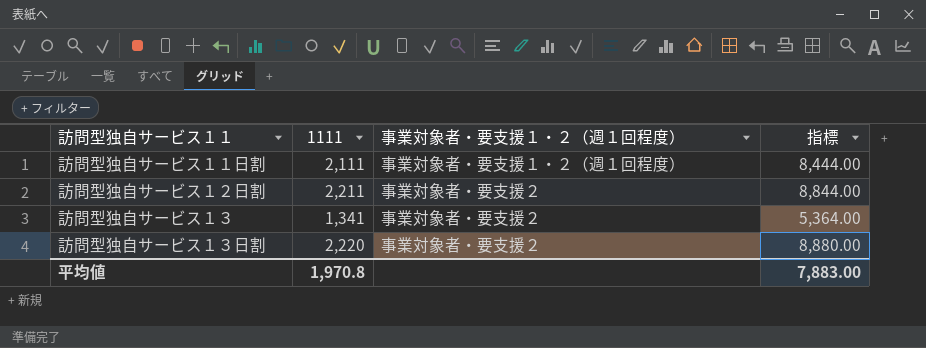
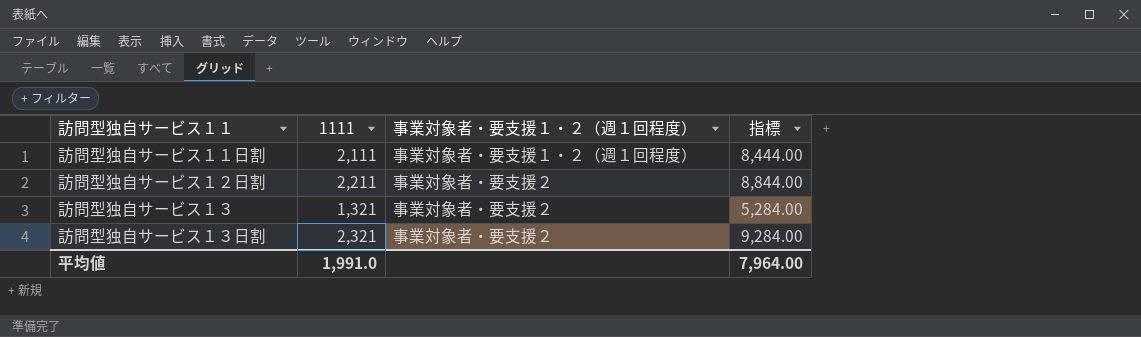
訪問型独自サービス１３ | 1111: 1,341 -> 1,321
訪問型独自サービス１３ | 指標: 5,364.00 -> 5,284.00
訪問型独自サービス１３日割 | 1111: 2,220 -> 2,321
訪問型独自サービス１３日割 | 指標: 8,880.00 -> 9,284.00
平均値 | 1111: 1,970.8 -> 1,991.0
平均値 | 指標: 7,883.00 -> 7,964.00

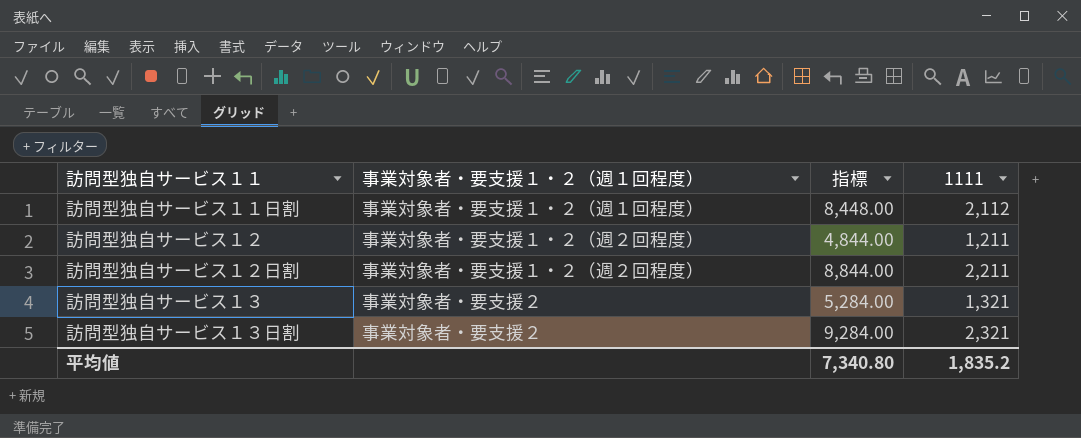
column 1111 | position: 2 -> 4
訪問型独自サービス１１日割 | 指標: 8,444.00 -> 8,448.00
訪問型独自サービス１１日割 | 1111: 2,111 -> 2,112
row 訪問型独自サービス１２: none -> 事業対象者・要支援１・２（週２回程度） | 4,844.00 | 1,211
訪問型独自サービス１２日割 | 事業対象者・要支援１・２（週１回程度）: 事業対象者・要支援２ -> 事業対象者・要支援１・２（週２回程度）
平均値 | 指標: 7,964.00 -> 7,340.80
平均値 | 1111: 1,991.0 -> 1,835.2

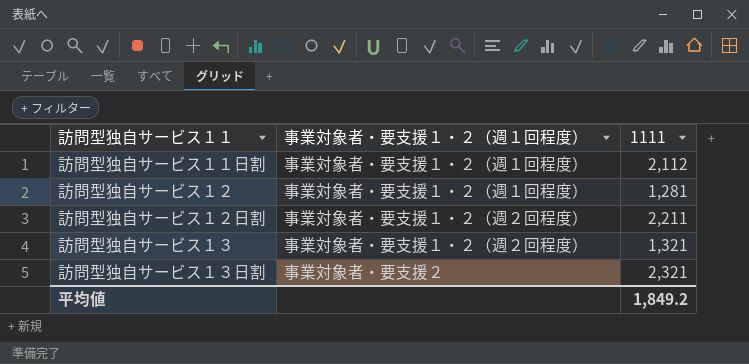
column 指標 | formula: [1111] * 4 -> none
訪問型独自サービス１２ | 事業対象者・要支援１・２（週１回程度）: 事業対象者・要支援１・２（週２回程度） -> 事業対象者・要支援１・２（週１回程度）
訪問型独自サービス１２ | 1111: 1,211 -> 1,281
訪問型独自サービス１３ | 事業対象者・要支援１・２（週１回程度）: 事業対象者・要支援２ -> 事業対象者・要支援１・２（週２回程度）
平均値 | 1111: 1,835.2 -> 1,849.2

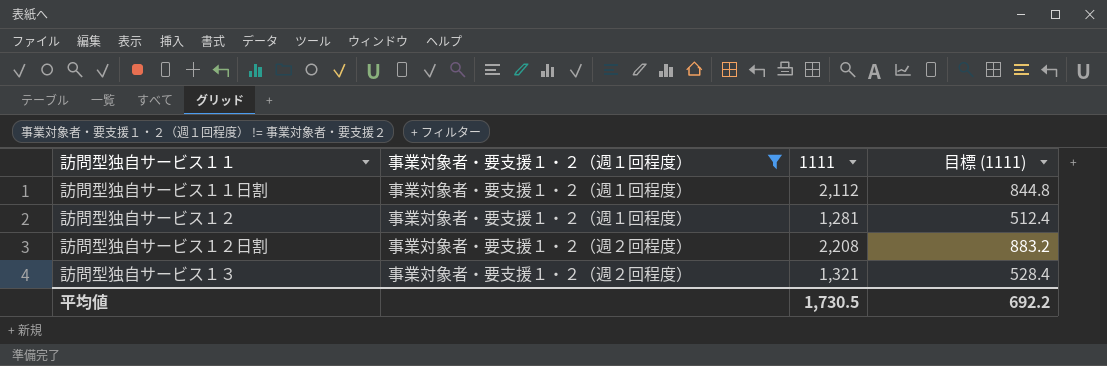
filter: none -> 事業対象者・要支援１・２（週１回程度） != 事業対象者・要支援２
column 目標 (1111) | formula: none -> [1111] * 0.4
訪問型独自サービス１２日割 | 1111: 2,211 -> 2,208
平均値 | 1111: 1,849.2 -> 1,730.5

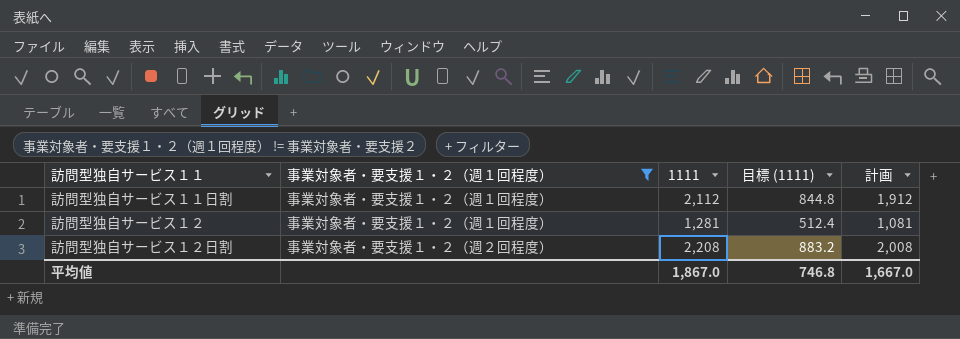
column 計画 | formula: none -> [1111] - 200
row 訪問型独自サービス１３: 事業対象者・要支援１・２（週２回程度） | 1,321 | 528.4 -> none
平均値 | 1111: 1,730.5 -> 1,867.0
平均値 | 目標 (1111): 692.2 -> 746.8

